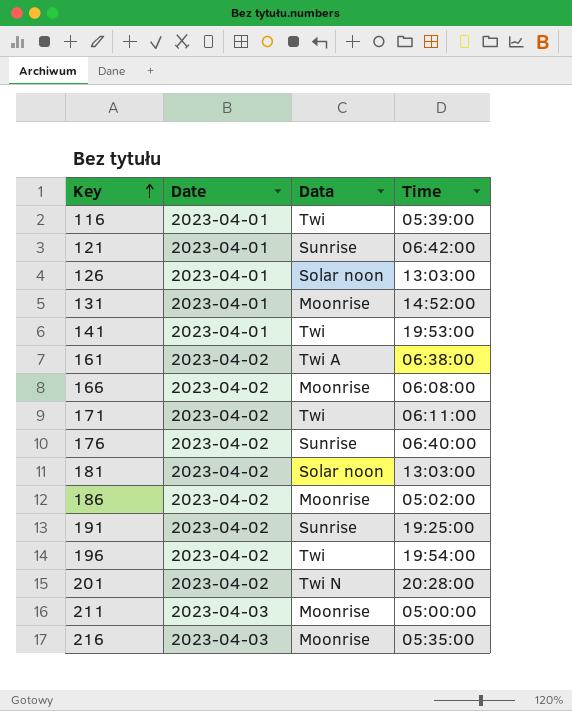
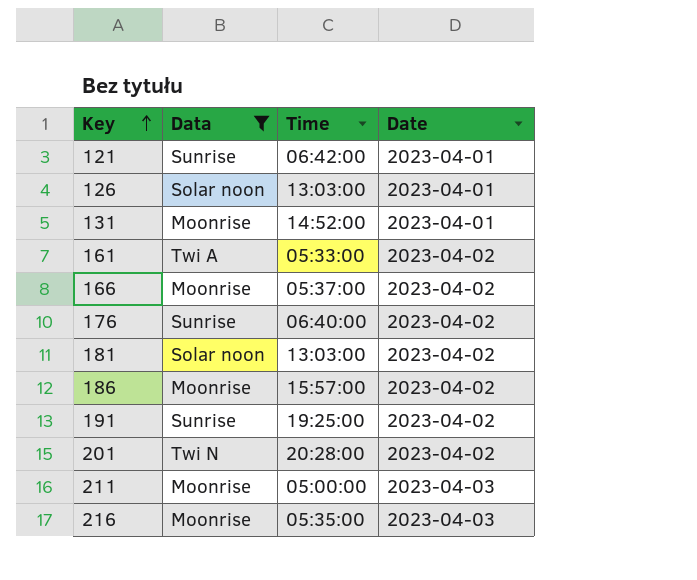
filter: none -> Data != Twi
column Date | position: 2 -> 4
161 | Time: 06:38:00 -> 05:33:00
166 | Time: 06:08:00 -> 05:37:00
186 | Time: 05:02:00 -> 15:57:00

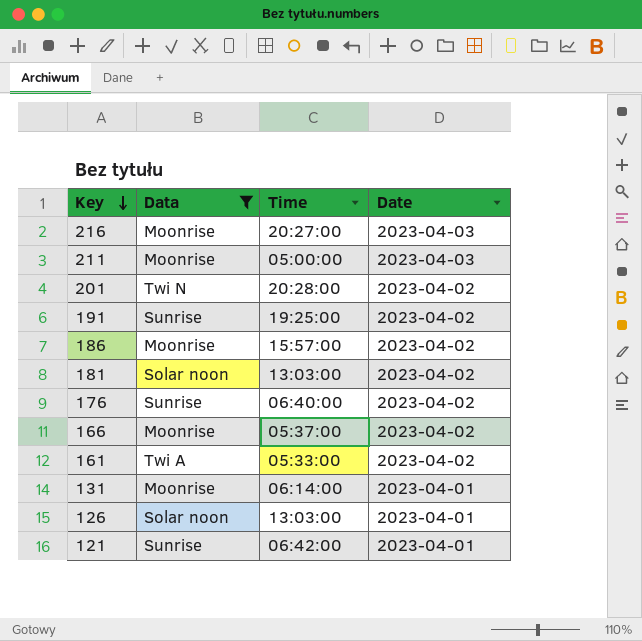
row order: Key ascending -> Key descending
216 | Time: 05:35:00 -> 20:27:00
131 | Time: 14:52:00 -> 06:14:00

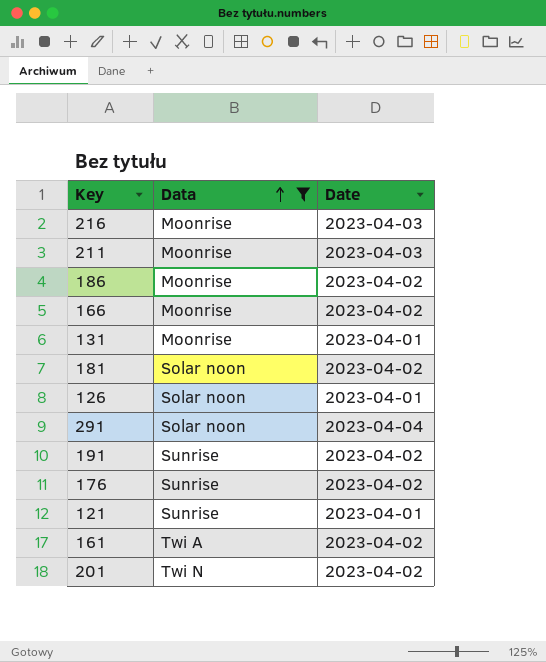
row order: Key descending -> Data ascending
column Time | position: 3 -> none
row 291: none -> Solar noon | 2023-04-04

